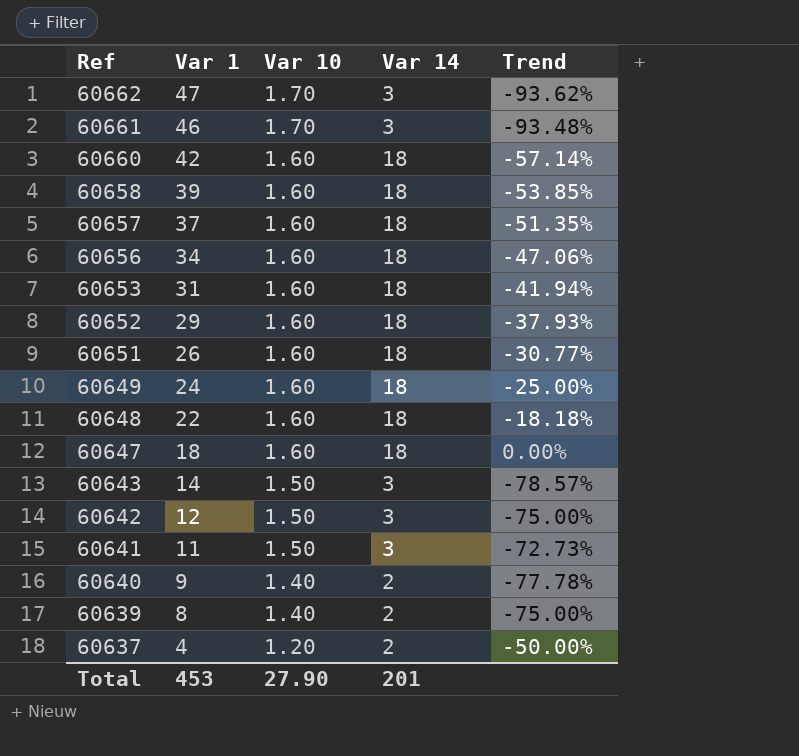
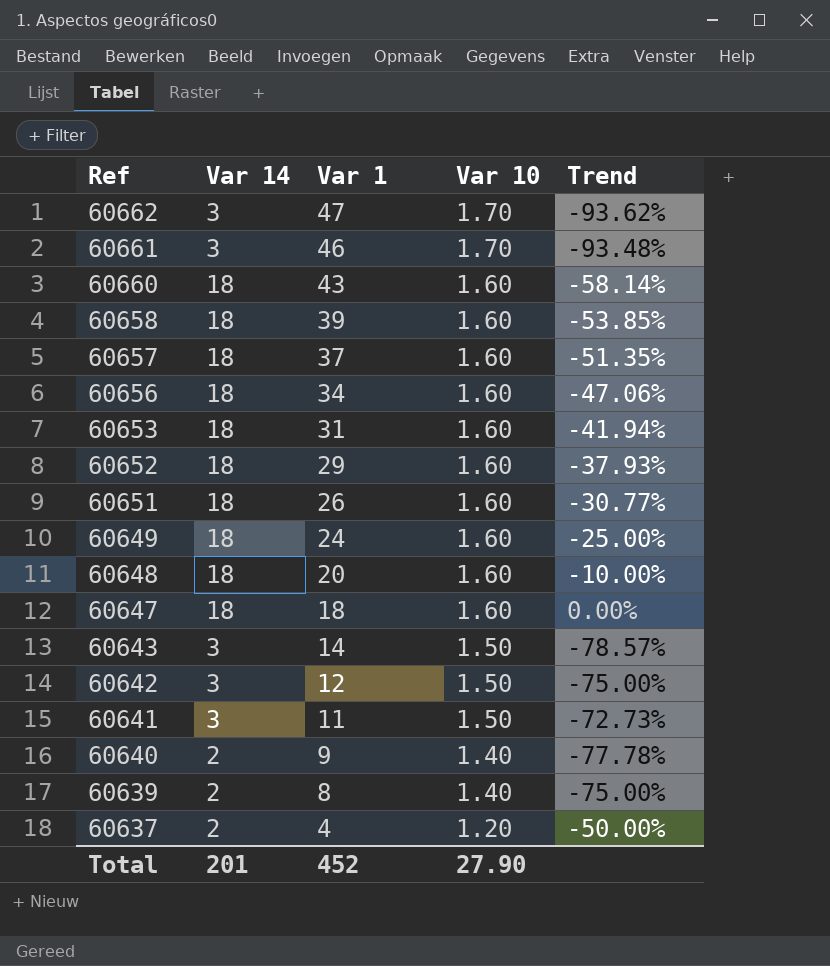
column Var 14 | position: 4 -> 2
60660 | Var 1: 42 -> 43
60660 | Trend: -57.14% -> -58.14%
60648 | Var 1: 22 -> 20
60648 | Trend: -18.18% -> -10.00%
Total | Var 1: 453 -> 452

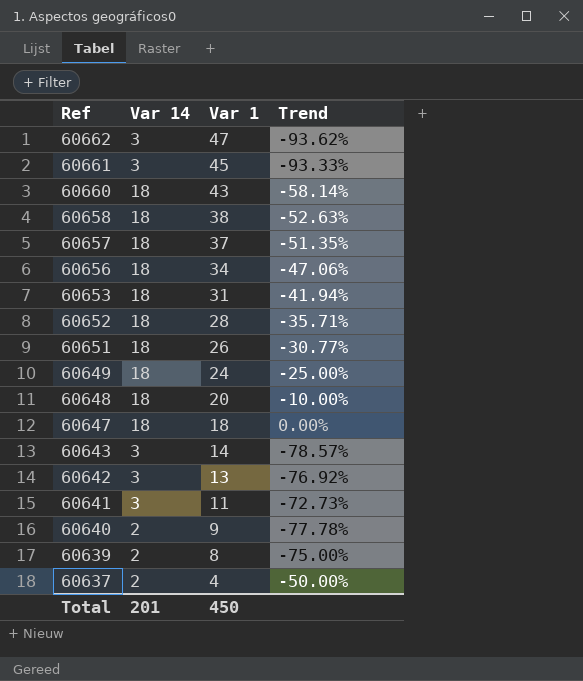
column Var 10 | position: 4 -> none
60661 | Var 1: 46 -> 45
60661 | Trend: -93.48% -> -93.33%
60658 | Var 1: 39 -> 38
60658 | Trend: -53.85% -> -52.63%
60652 | Var 1: 29 -> 28
60652 | Trend: -37.93% -> -35.71%
60642 | Var 1: 12 -> 13
60642 | Trend: -75.00% -> -76.92%
Total | Var 1: 452 -> 450

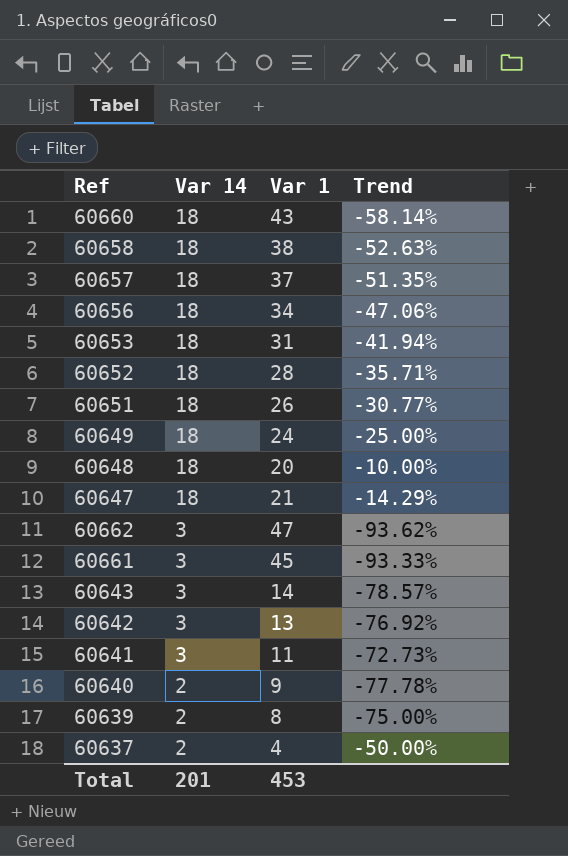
row order: Ref descending -> Var 14 descending
60647 | Var 1: 18 -> 21
60647 | Trend: 0.00% -> -14.29%
Total | Var 1: 450 -> 453

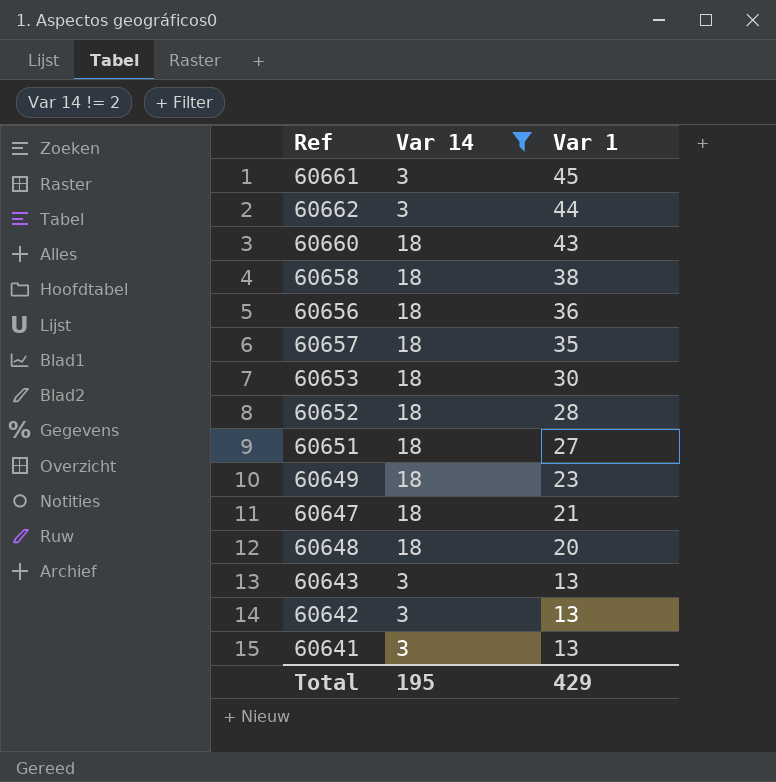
filter: none -> Var 14 != 2
row order: Var 14 descending -> Var 1 descending
column Trend | formula: ([Var 14] - [Var 1]) / [Var 1] -> none
60662 | Var 1: 47 -> 44
60656 | Var 1: 34 -> 36
60657 | Var 1: 37 -> 35
60653 | Var 1: 31 -> 30
60651 | Var 1: 26 -> 27
60649 | Var 1: 24 -> 23
60643 | Var 1: 14 -> 13
60641 | Var 1: 11 -> 13
Total | Var 14: 201 -> 195
Total | Var 1: 453 -> 429

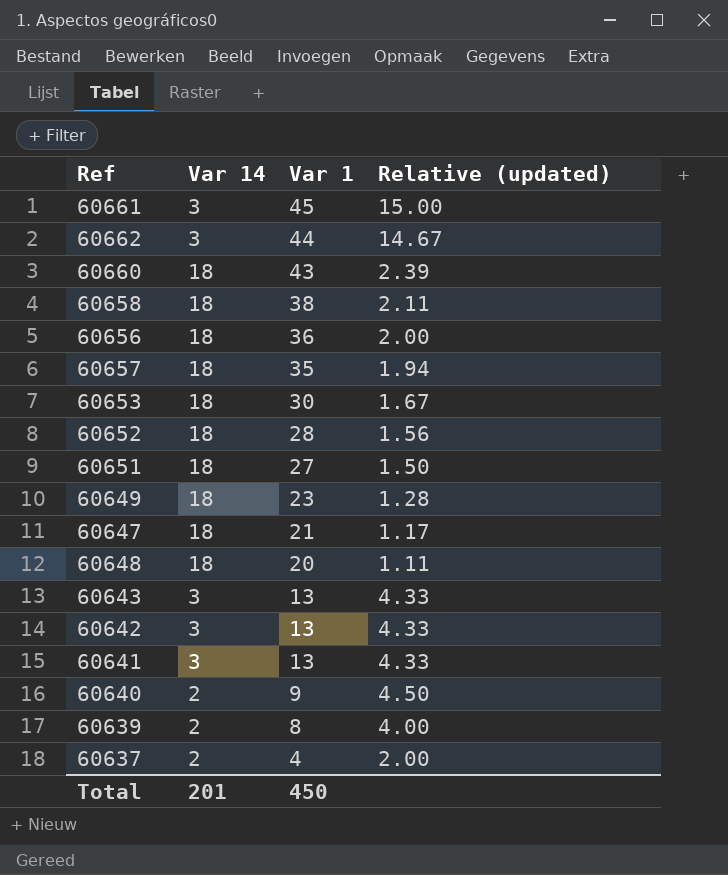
filter: Var 14 != 2 -> none
column Relative (updated) | formula: none -> [Var 1] / [Var 14]
Total | Var 14: 195 -> 201
Total | Var 1: 429 -> 450

